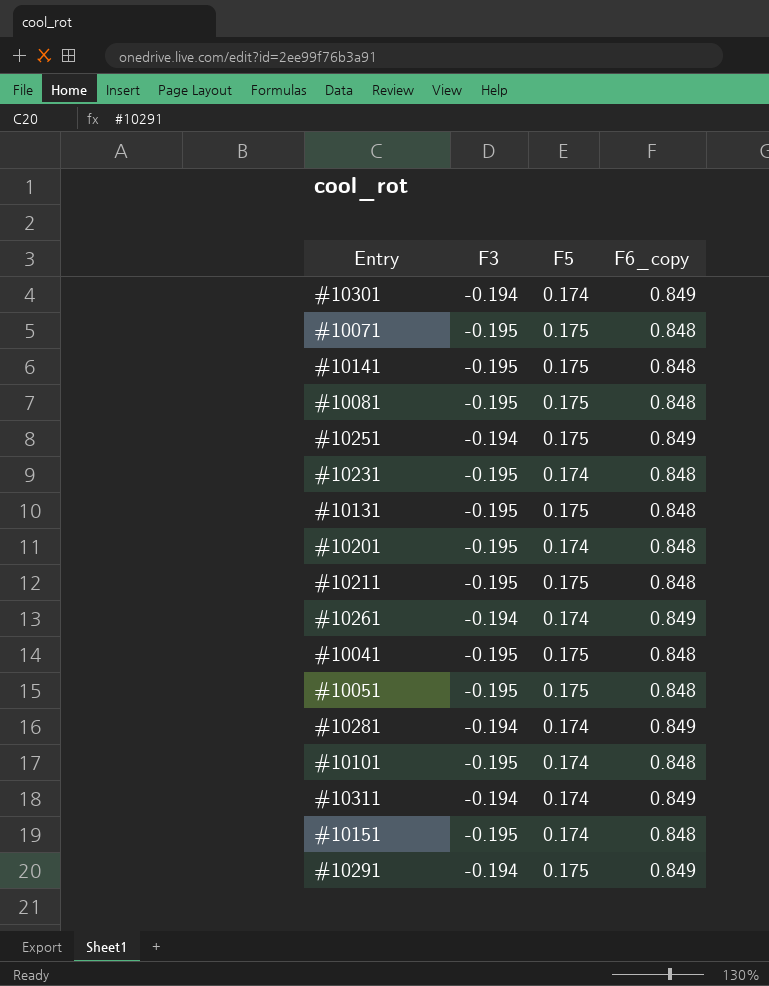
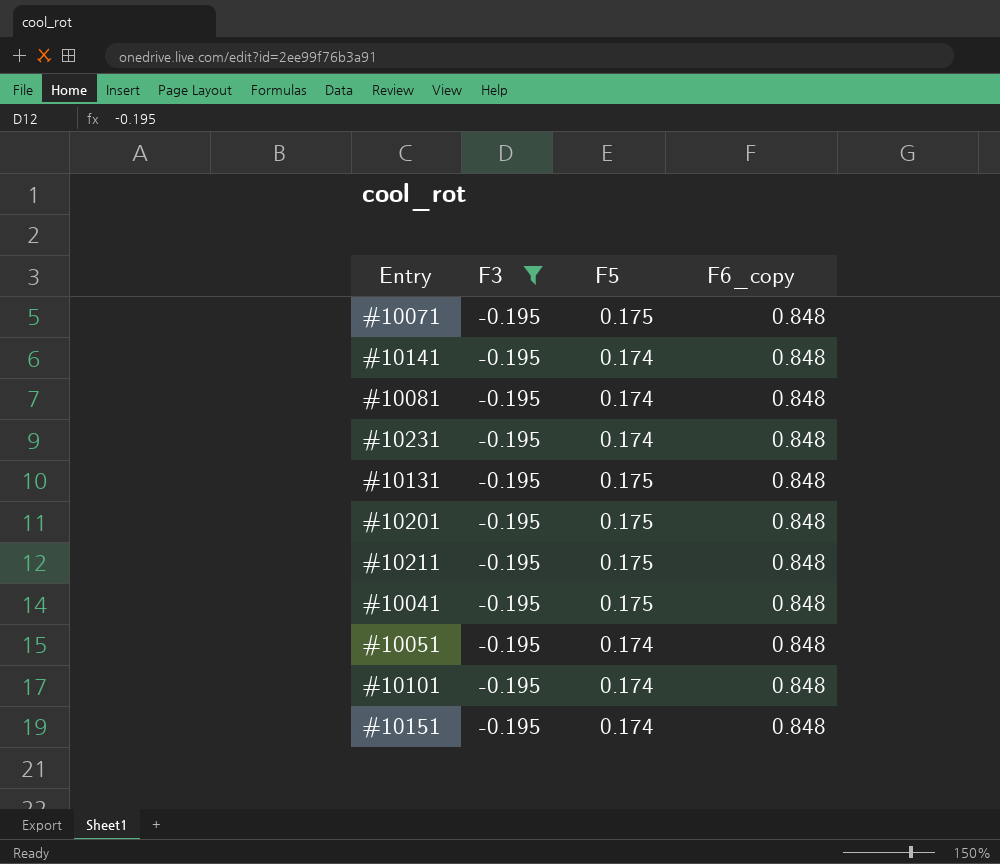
filter: none -> F3 = -0.195
#10141 | F5: 0.175 -> 0.174
#10081 | F5: 0.175 -> 0.174
#10201 | F5: 0.174 -> 0.175
#10051 | F5: 0.175 -> 0.174

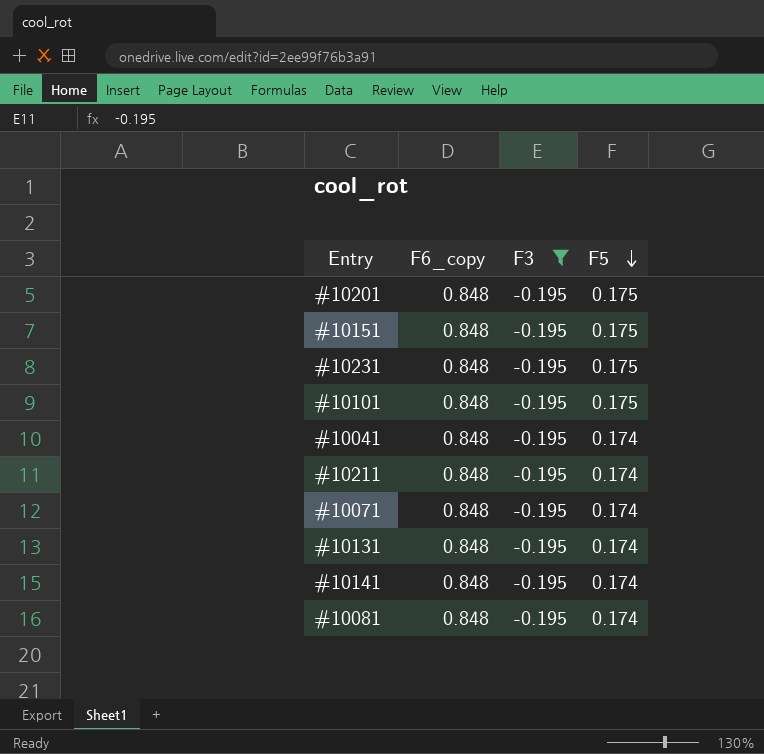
row order: none -> F5 descending
column F6_copy | position: 4 -> 2
row #10051: -0.195 | 0.174 | 0.848 -> none
#10151 | F5: 0.174 -> 0.175
#10231 | F5: 0.174 -> 0.175
#10101 | F5: 0.174 -> 0.175
#10041 | F5: 0.175 -> 0.174
#10211 | F5: 0.175 -> 0.174
#10071 | F5: 0.175 -> 0.174
#10131 | F5: 0.175 -> 0.174

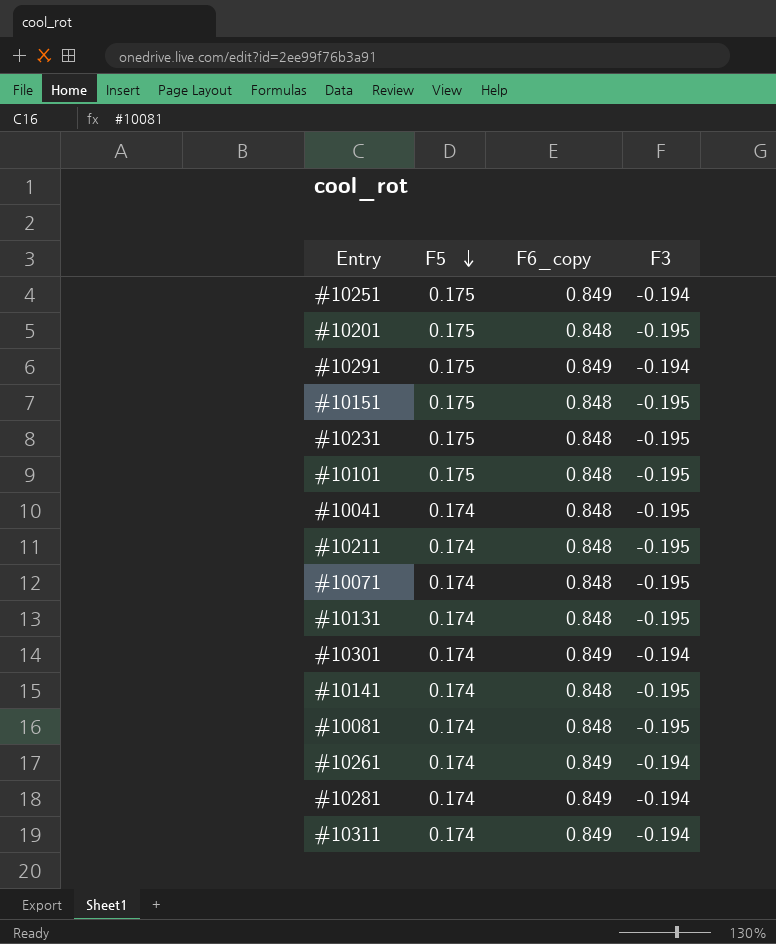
filter: F3 = -0.195 -> none
column F5 | position: 4 -> 2

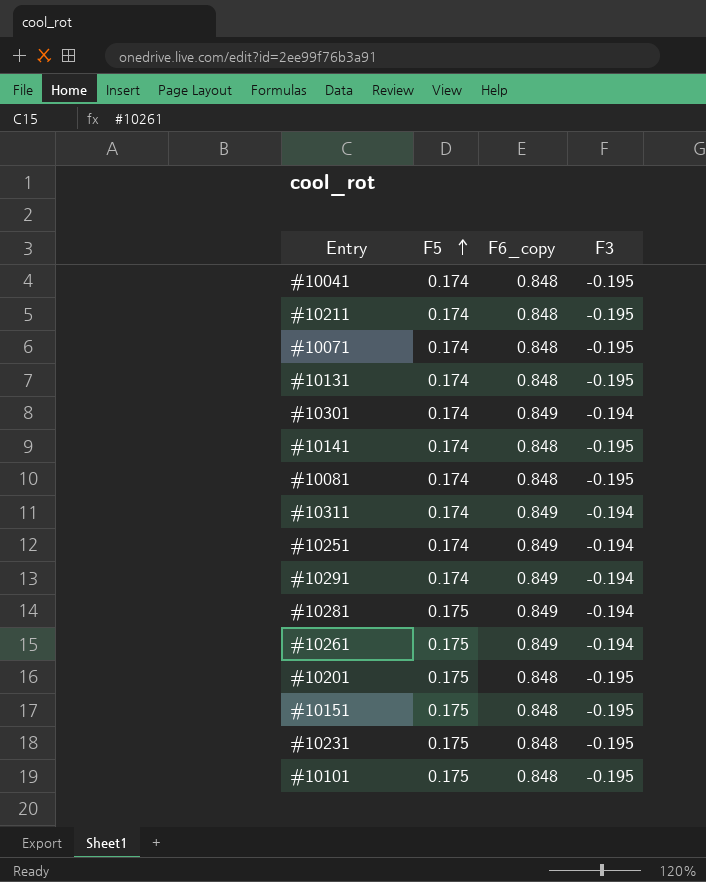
row order: F5 descending -> F5 ascending
#10251 | F5: 0.175 -> 0.174
#10291 | F5: 0.175 -> 0.174
#10281 | F5: 0.174 -> 0.175
#10261 | F5: 0.174 -> 0.175

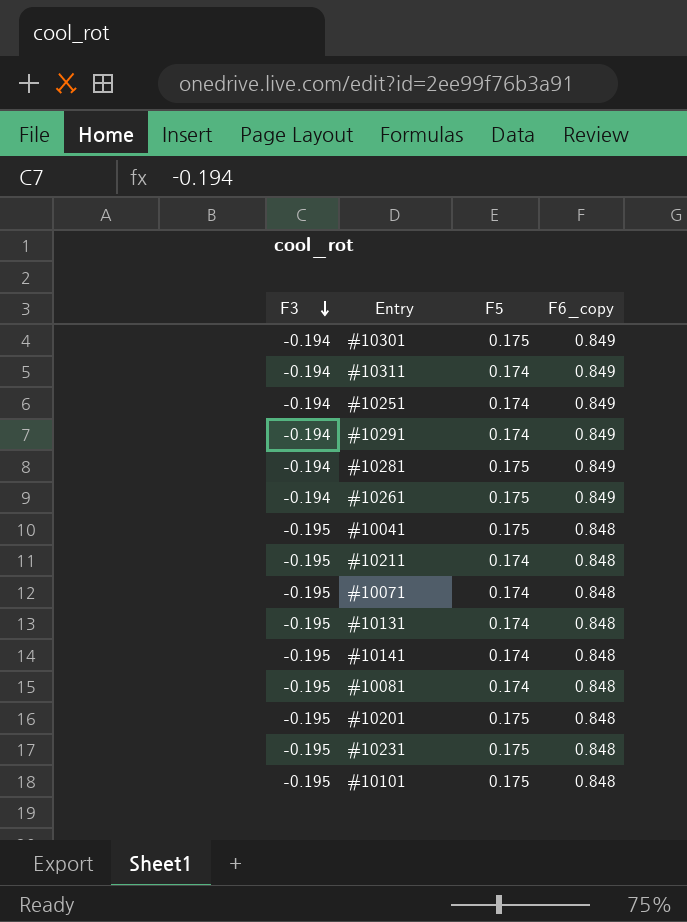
row order: F5 ascending -> F3 descending
column F3 | position: 4 -> 1
row #10151: 0.175 | 0.848 | -0.195 -> none
#10301 | F5: 0.174 -> 0.175
#10041 | F5: 0.174 -> 0.175

